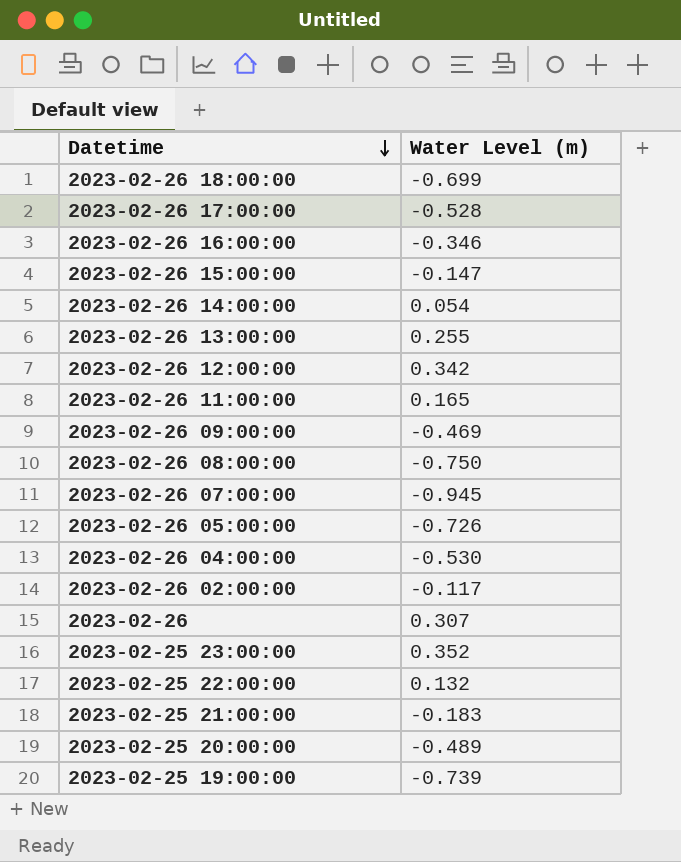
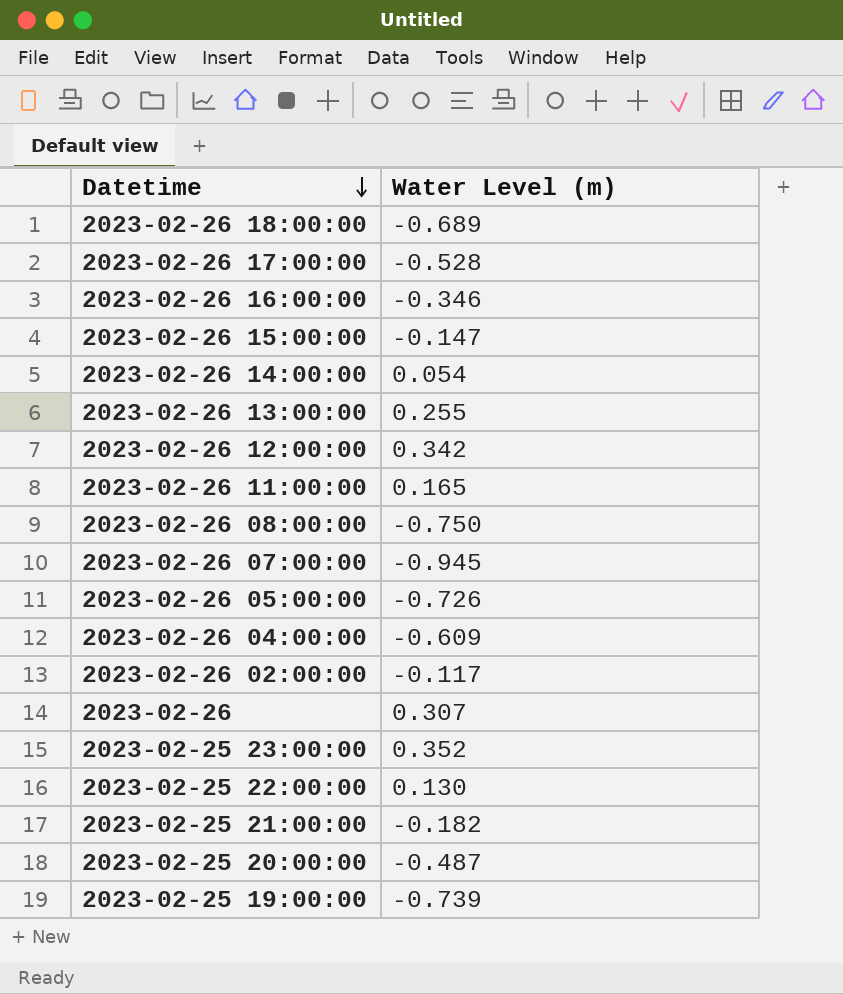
row 2023-02-26 09:00:00: -0.469 -> none
2023-02-26 18:00:00 | Water Level (m): -0.699 -> -0.689
2023-02-26 04:00:00 | Water Level (m): -0.530 -> -0.609
2023-02-25 22:00:00 | Water Level (m): 0.132 -> 0.130
2023-02-25 21:00:00 | Water Level (m): -0.183 -> -0.182
2023-02-25 20:00:00 | Water Level (m): -0.489 -> -0.487

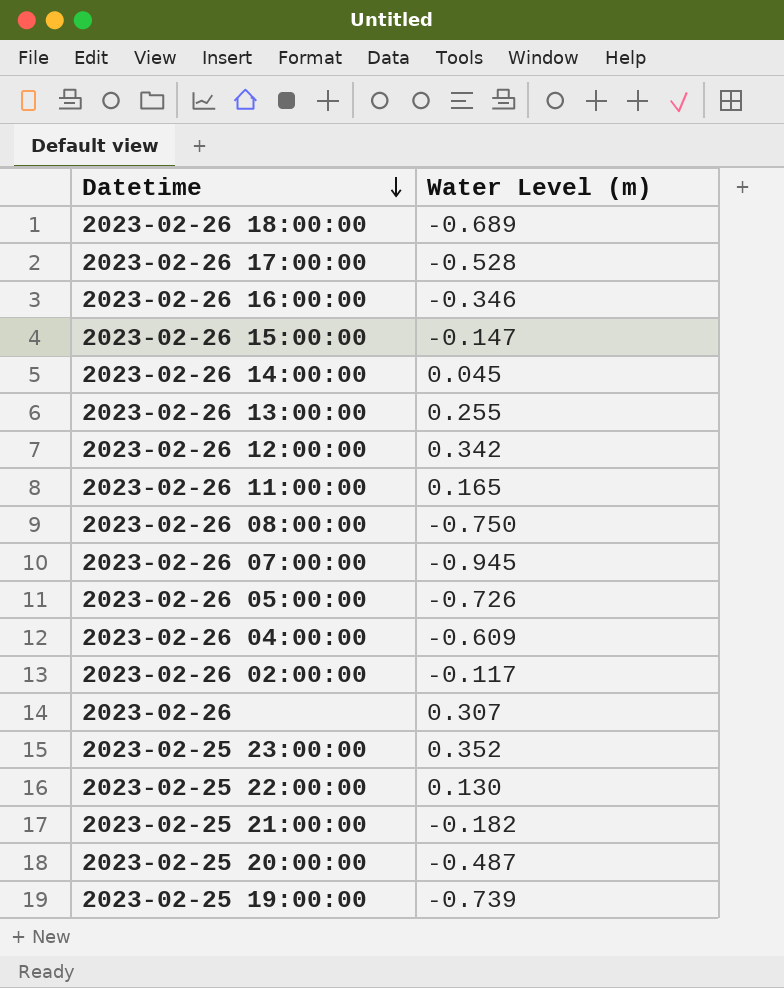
2023-02-26 14:00:00 | Water Level (m): 0.054 -> 0.045

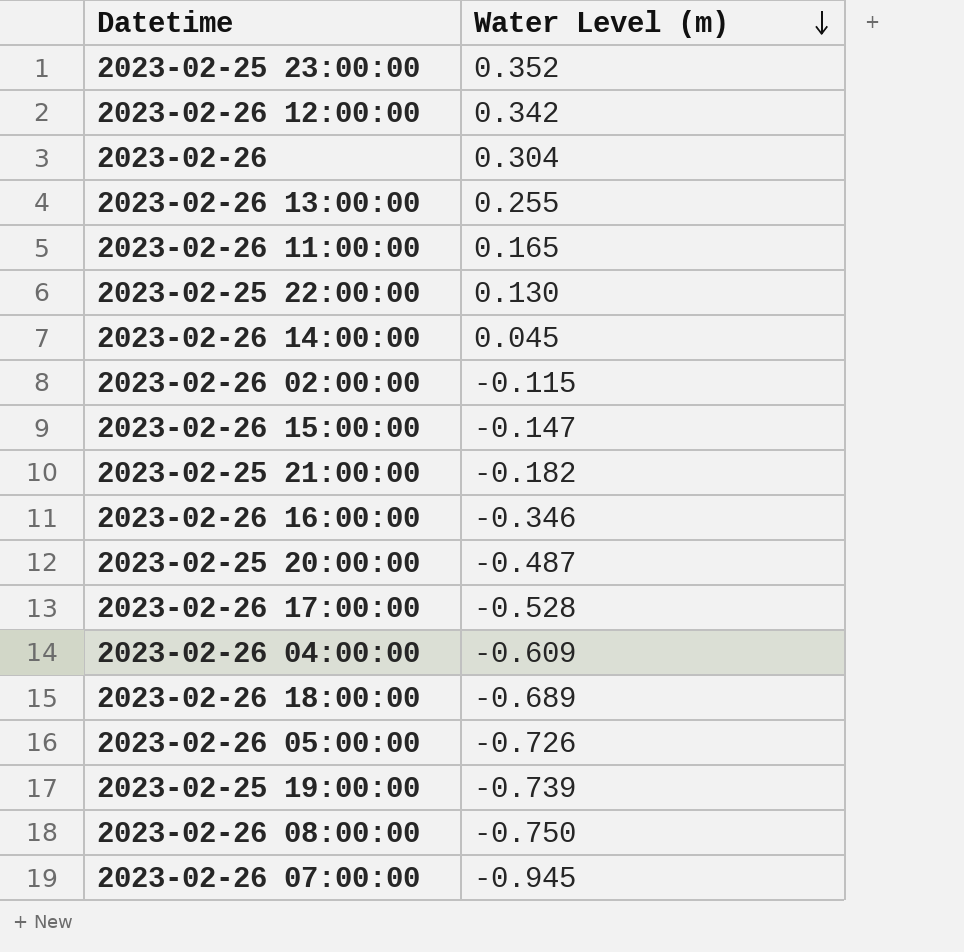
row order: Datetime descending -> Water Level (m) descending
2023-02-26 | Water Level (m): 0.307 -> 0.304
2023-02-26 02:00:00 | Water Level (m): -0.117 -> -0.115

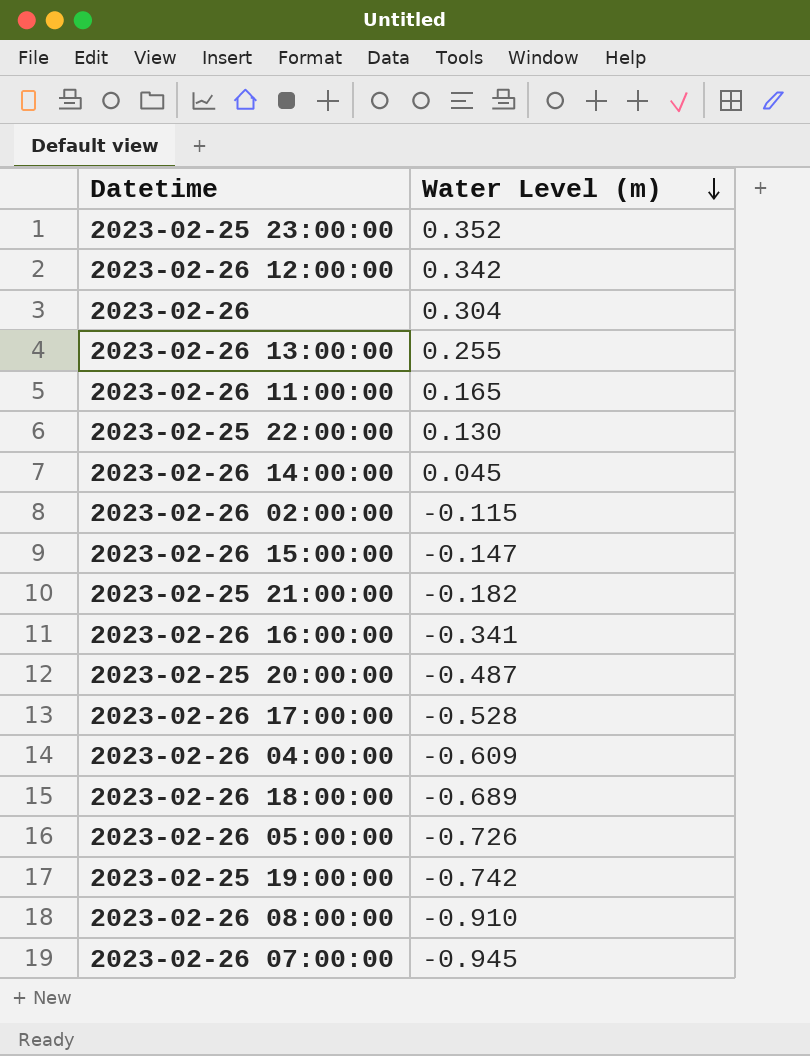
2023-02-26 16:00:00 | Water Level (m): -0.346 -> -0.341
2023-02-25 19:00:00 | Water Level (m): -0.739 -> -0.742
2023-02-26 08:00:00 | Water Level (m): -0.750 -> -0.910

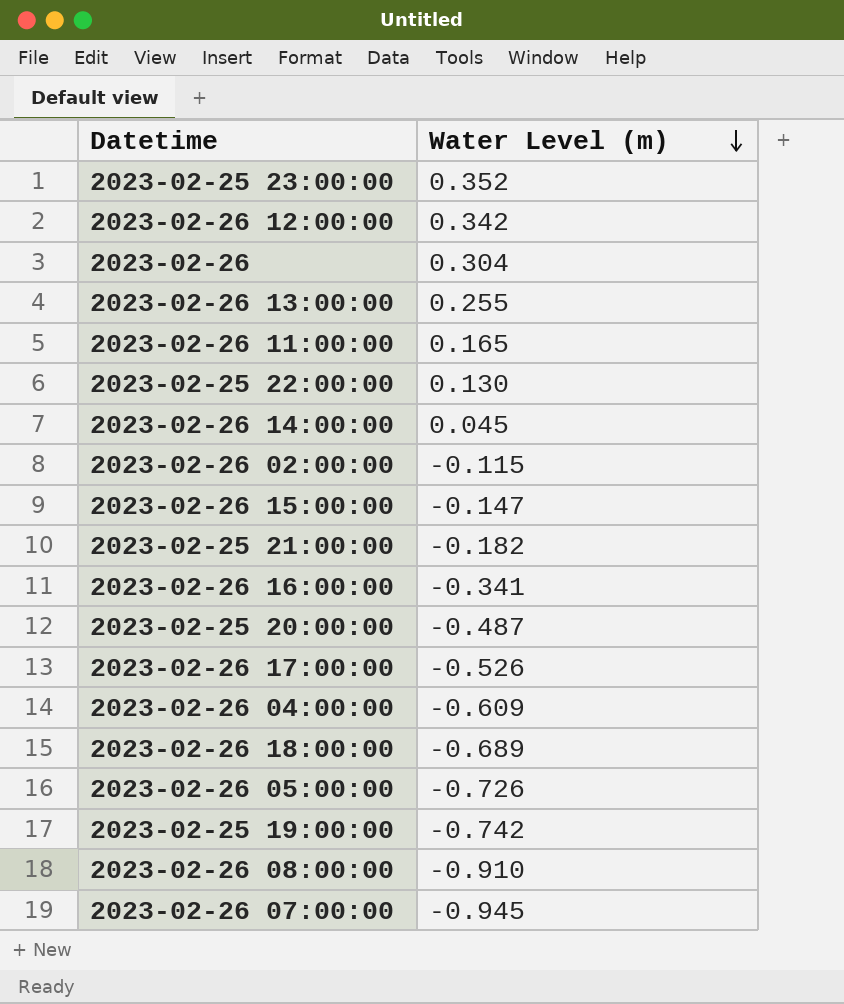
2023-02-26 17:00:00 | Water Level (m): -0.528 -> -0.526

